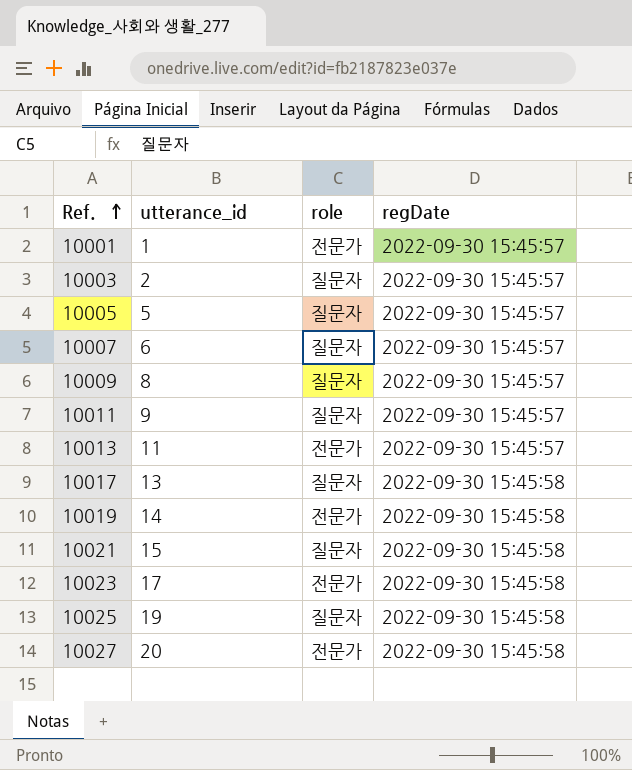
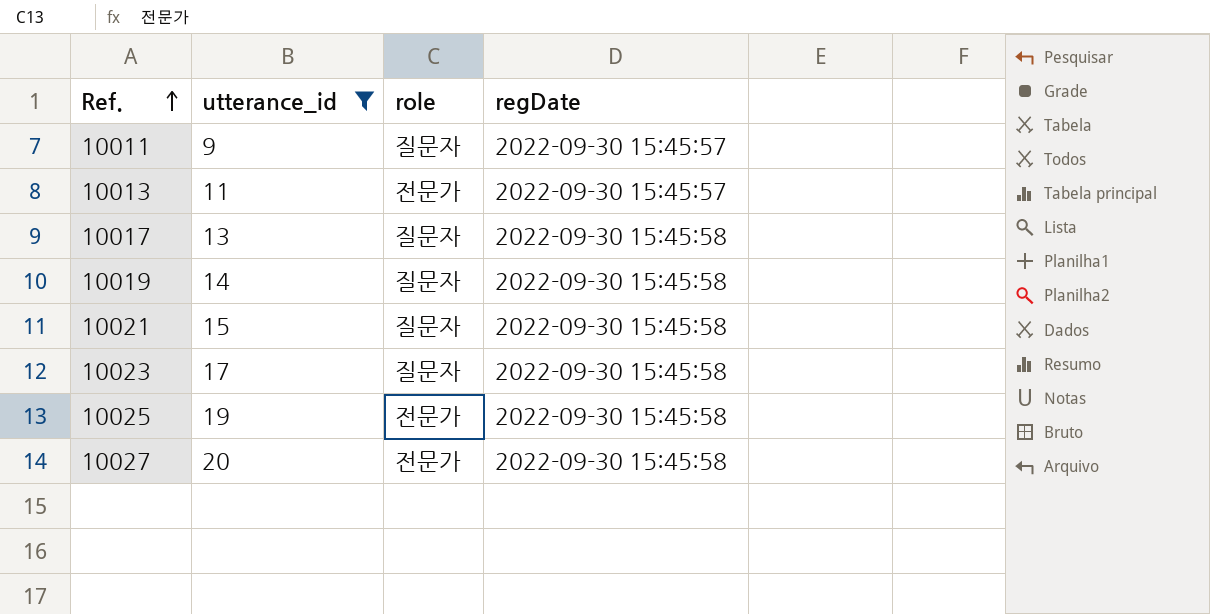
filter: none -> utterance_id >= 9
10019 | role: 전문가 -> 질문자
10023 | role: 전문가 -> 질문자
10025 | role: 질문자 -> 전문가

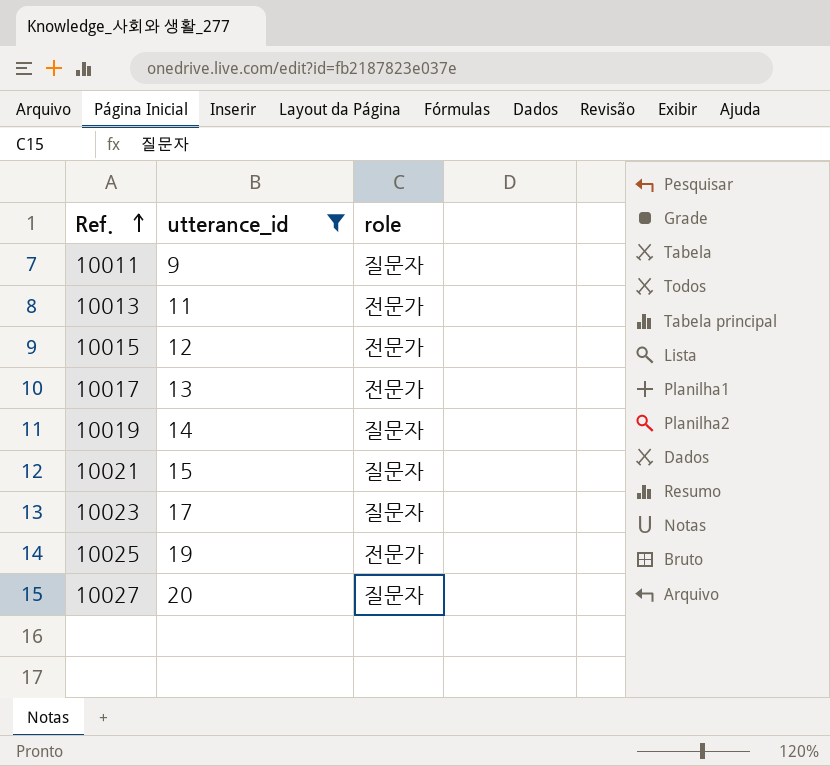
column regDate | position: 4 -> none
row 10015: none -> 12 | 전문가
10017 | role: 질문자 -> 전문가
10027 | role: 전문가 -> 질문자

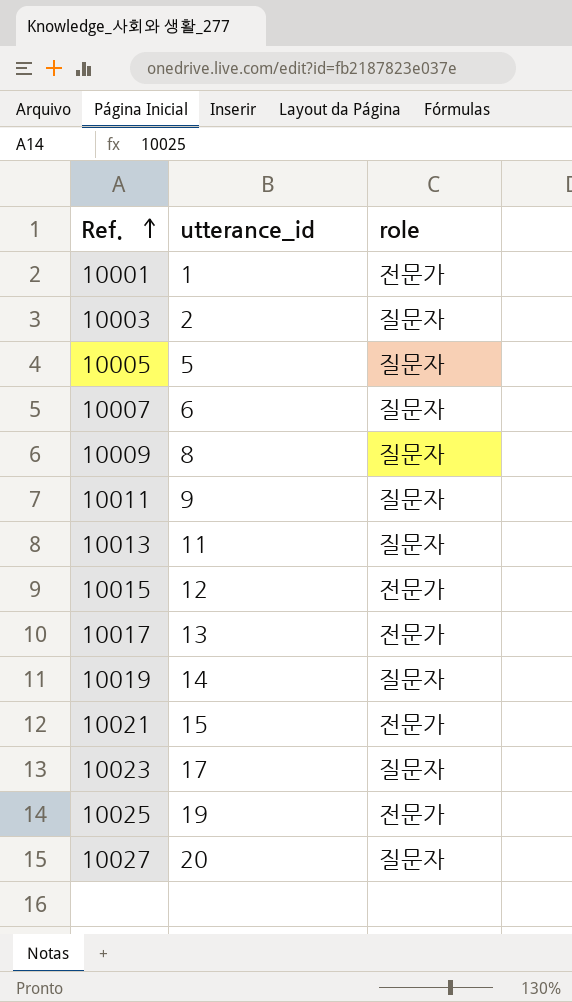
filter: utterance_id >= 9 -> none
10013 | role: 전문가 -> 질문자
10021 | role: 질문자 -> 전문가

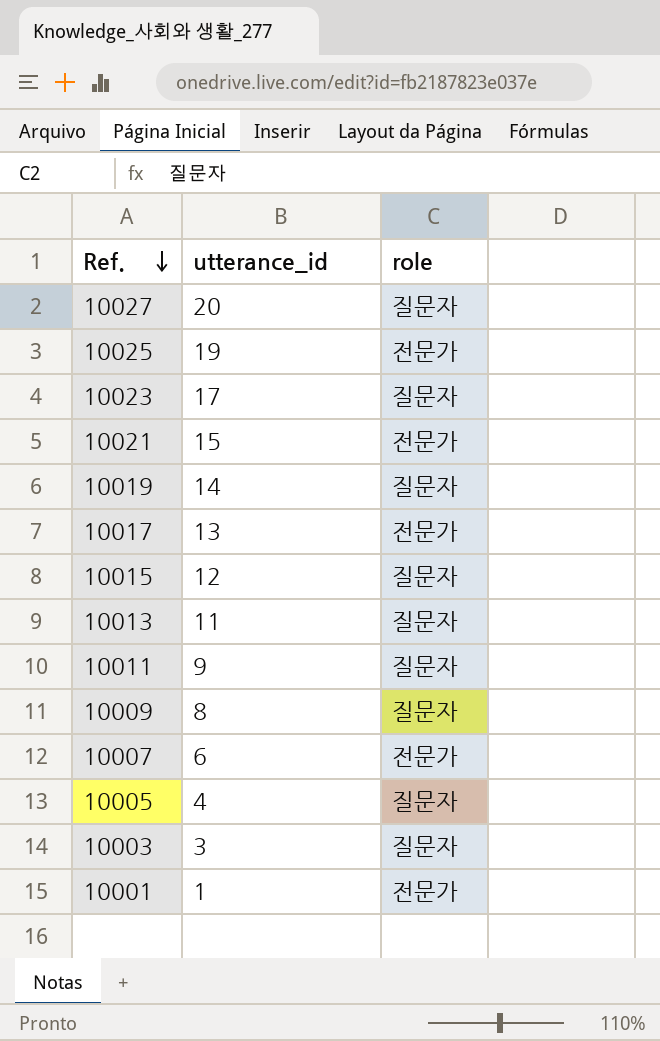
row order: Ref. ascending -> Ref. descending
10015 | role: 전문가 -> 질문자
10007 | role: 질문자 -> 전문가
10005 | utterance_id: 5 -> 4
10003 | utterance_id: 2 -> 3

